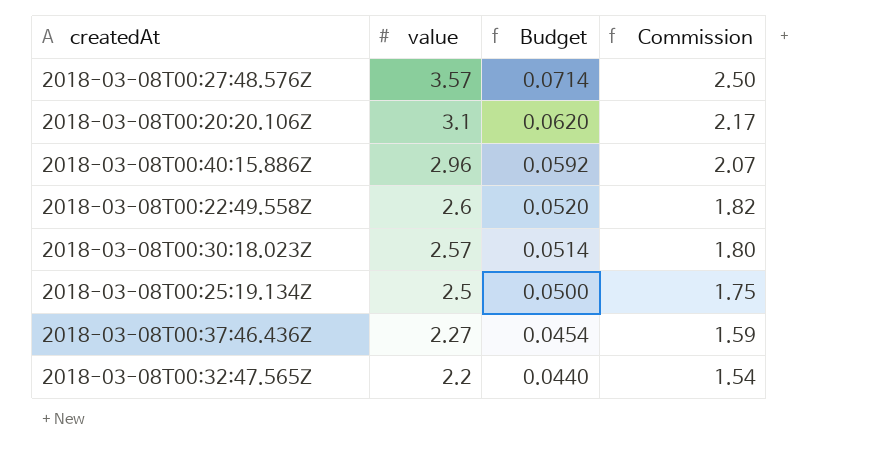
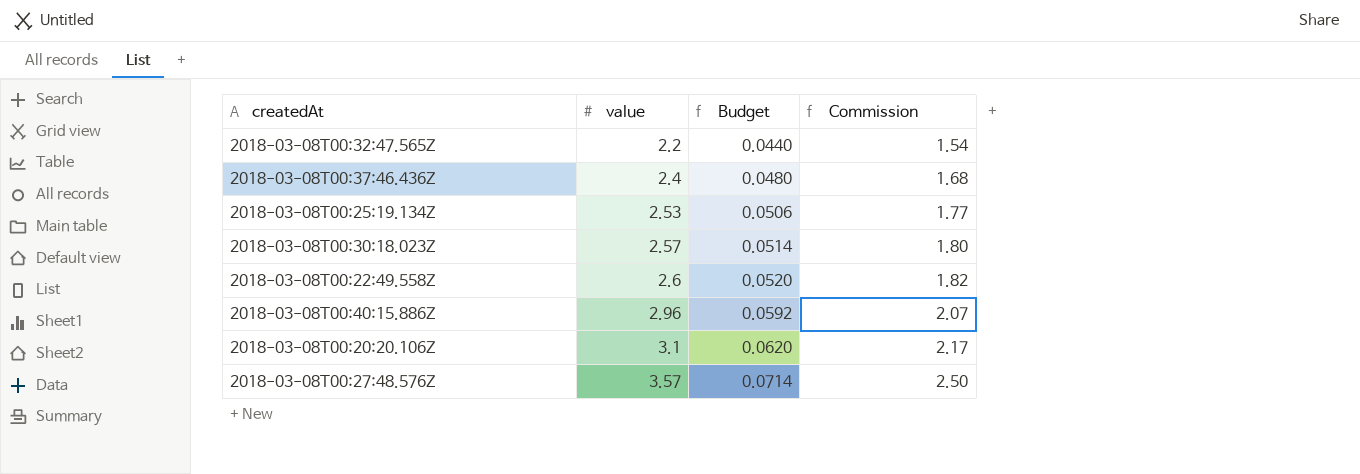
row order: value descending -> value ascending
2018-03-08T00:37:46.436Z | value: 2.27 -> 2.4
2018-03-08T00:37:46.436Z | Budget: 0.0454 -> 0.0480
2018-03-08T00:37:46.436Z | Commission: 1.59 -> 1.68
2018-03-08T00:25:19.134Z | value: 2.5 -> 2.53
2018-03-08T00:25:19.134Z | Budget: 0.0500 -> 0.0506
2018-03-08T00:25:19.134Z | Commission: 1.75 -> 1.77

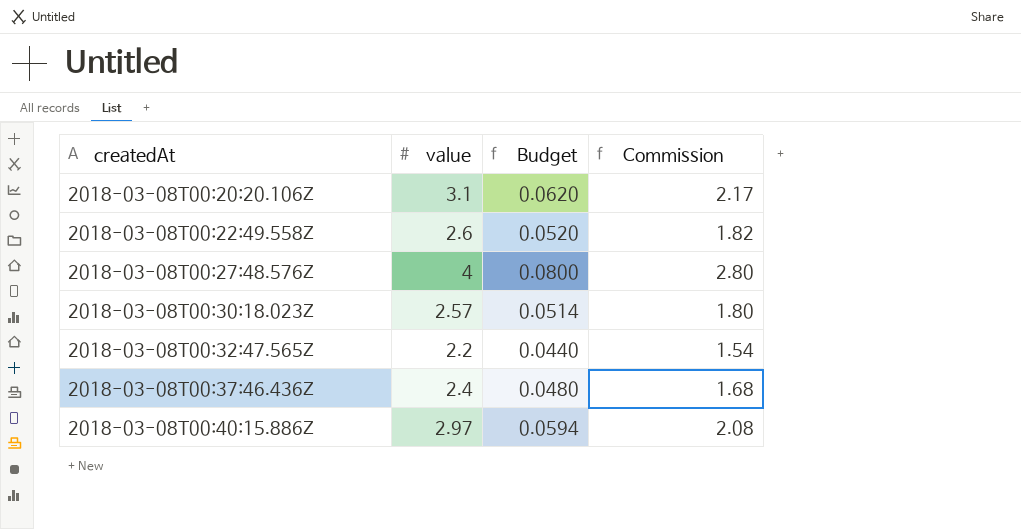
row order: value ascending -> createdAt ascending
row 2018-03-08T00:25:19.134Z: 2.53 | 0.0506 | 1.77 -> none
2018-03-08T00:27:48.576Z | value: 3.57 -> 4
2018-03-08T00:27:48.576Z | Budget: 0.0714 -> 0.0800
2018-03-08T00:27:48.576Z | Commission: 2.50 -> 2.80
2018-03-08T00:40:15.886Z | value: 2.96 -> 2.97
2018-03-08T00:40:15.886Z | Budget: 0.0592 -> 0.0594
2018-03-08T00:40:15.886Z | Commission: 2.07 -> 2.08

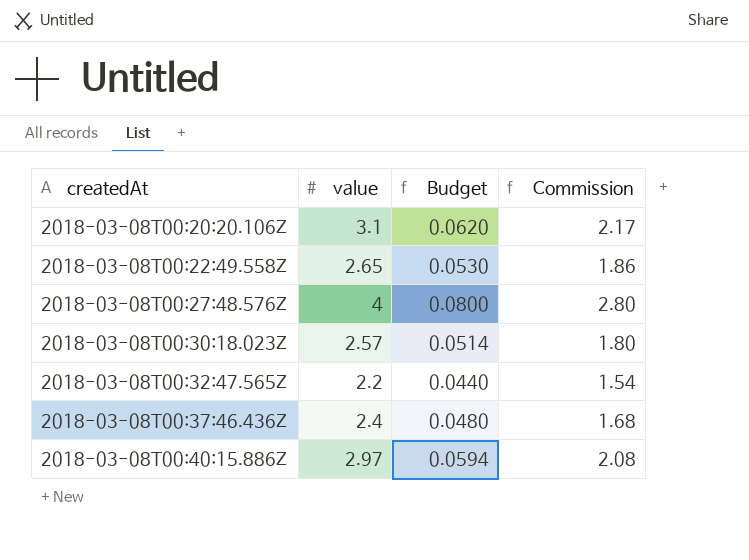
2018-03-08T00:22:49.558Z | value: 2.6 -> 2.65
2018-03-08T00:22:49.558Z | Budget: 0.0520 -> 0.0530
2018-03-08T00:22:49.558Z | Commission: 1.82 -> 1.86

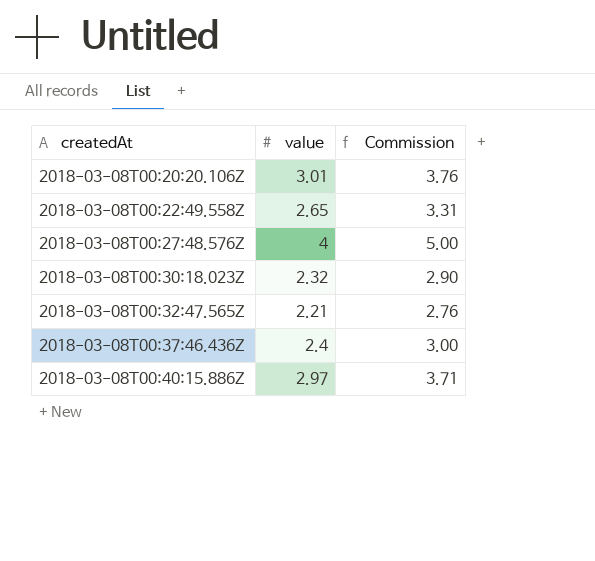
column Budget | formula: [value] * 0.02 -> none
column Commission | formula: [value] * 0.7 -> [value] * 1.25
2018-03-08T00:20:20.106Z | value: 3.1 -> 3.01
2018-03-08T00:30:18.023Z | value: 2.57 -> 2.32
2018-03-08T00:32:47.565Z | value: 2.2 -> 2.21

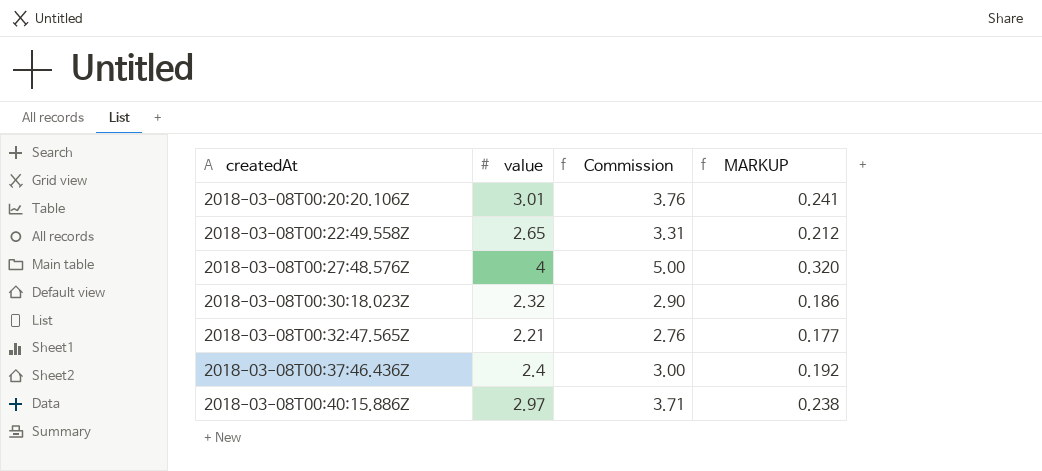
column MARKUP | formula: none -> [value] * 0.08

